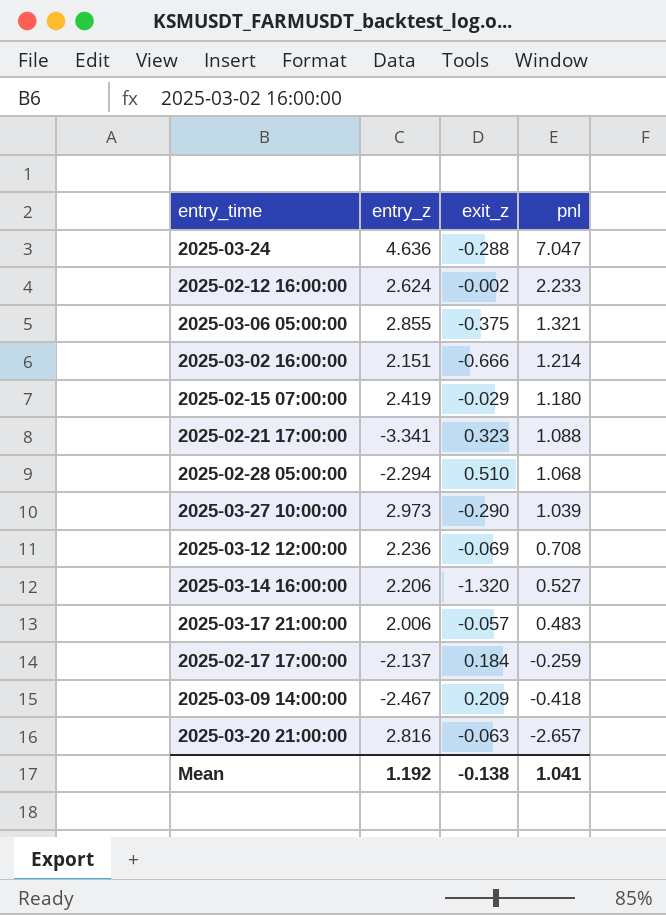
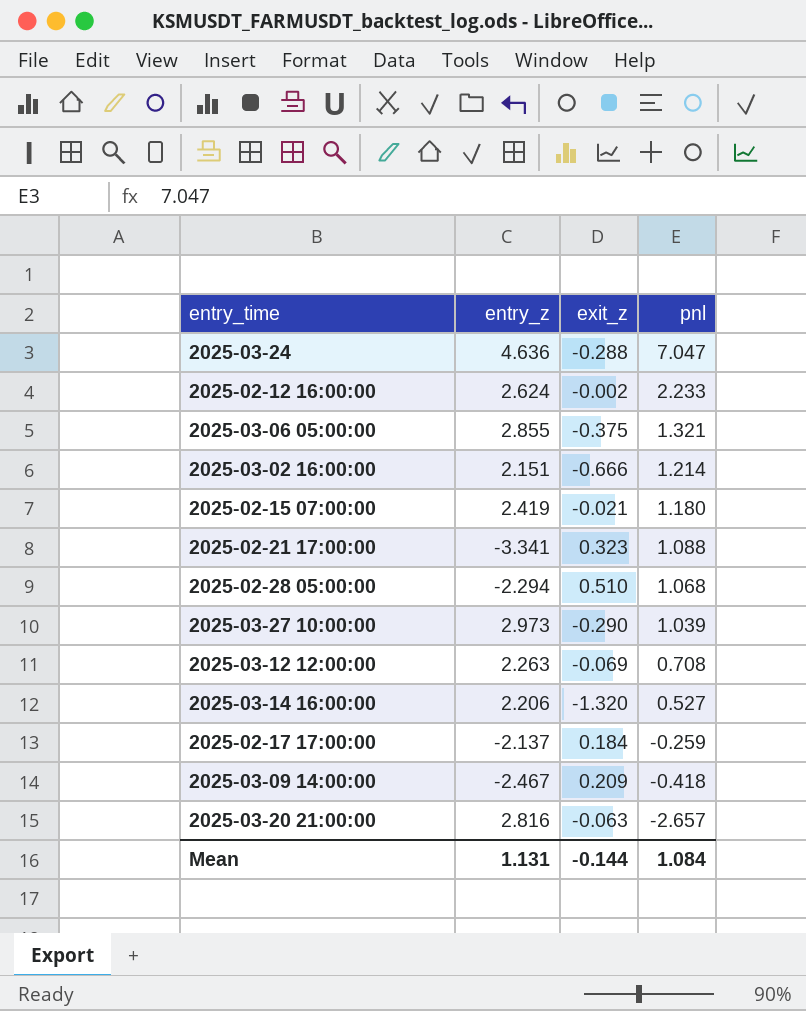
row 2025-03-17 21:00:00: 2.006 | -0.057 | 0.483 -> none
2025-02-15 07:00:00 | exit_z: -0.029 -> -0.021
2025-03-12 12:00:00 | entry_z: 2.236 -> 2.263
Mean | entry_z: 1.192 -> 1.131
Mean | exit_z: -0.138 -> -0.144
Mean | pnl: 1.041 -> 1.084

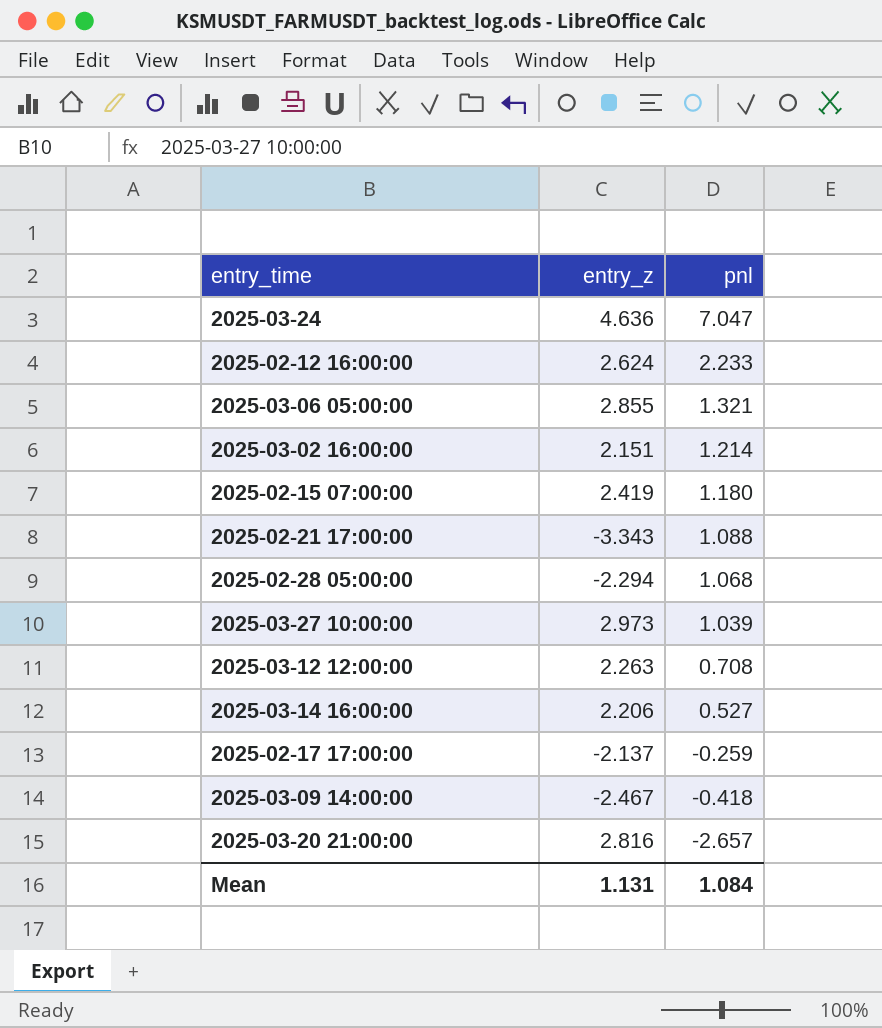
column exit_z | position: 3 -> none
2025-02-21 17:00:00 | entry_z: -3.341 -> -3.343

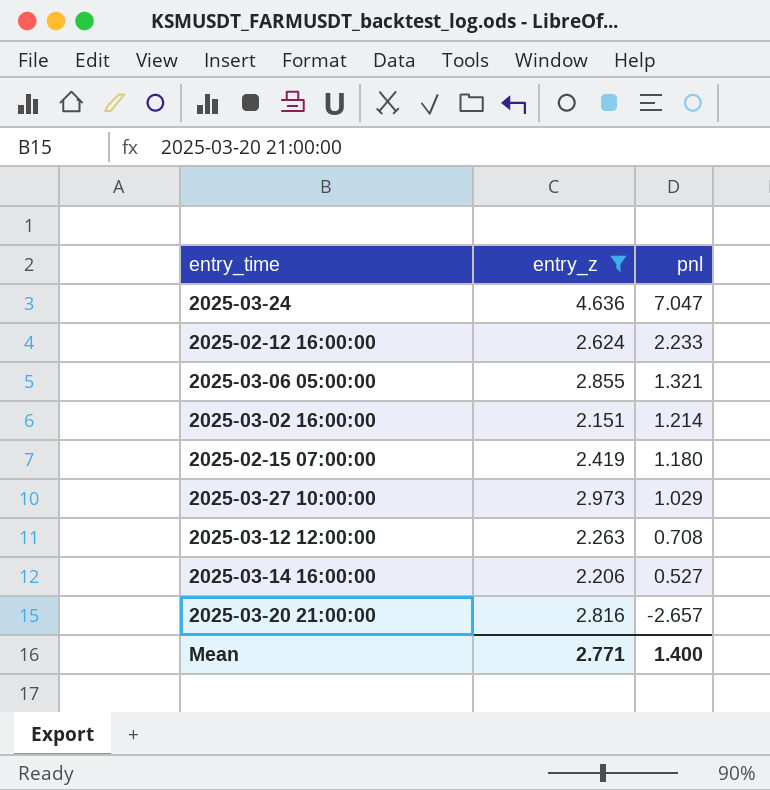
filter: none -> entry_z >= 2.151
2025-03-27 10:00:00 | pnl: 1.039 -> 1.029
Mean | entry_z: 1.131 -> 2.771
Mean | pnl: 1.084 -> 1.400

